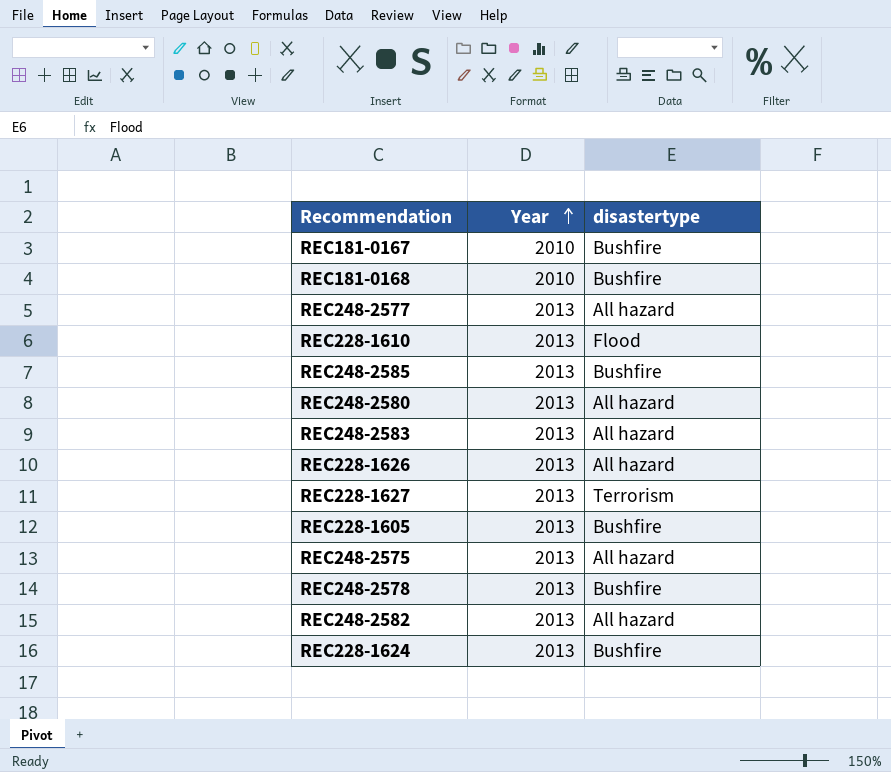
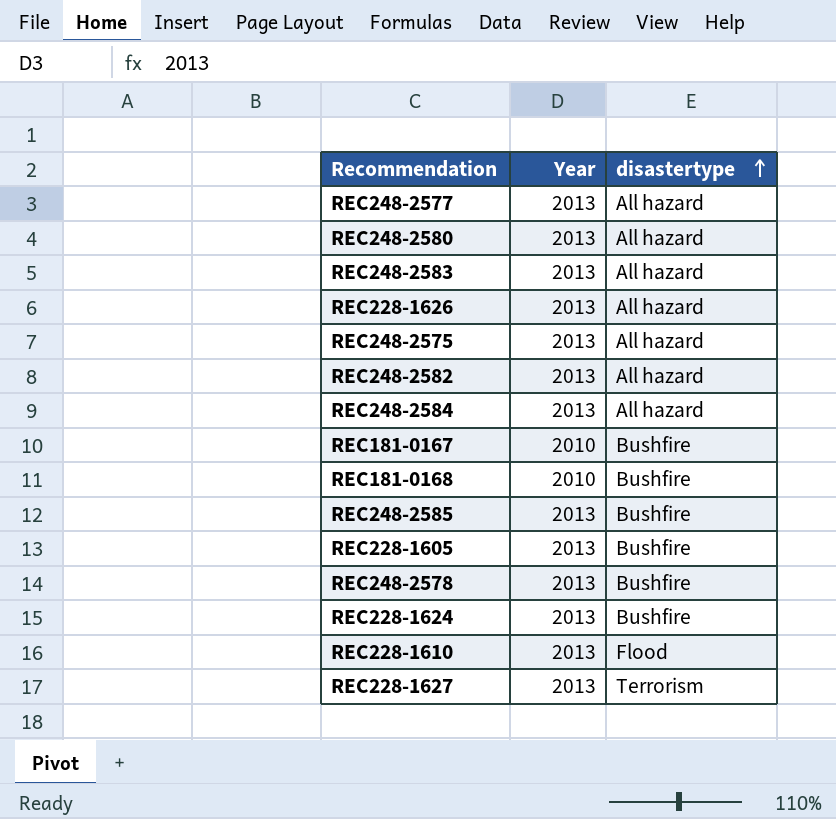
row order: Year ascending -> disastertype ascending
row REC248-2584: none -> 2013 | All hazard

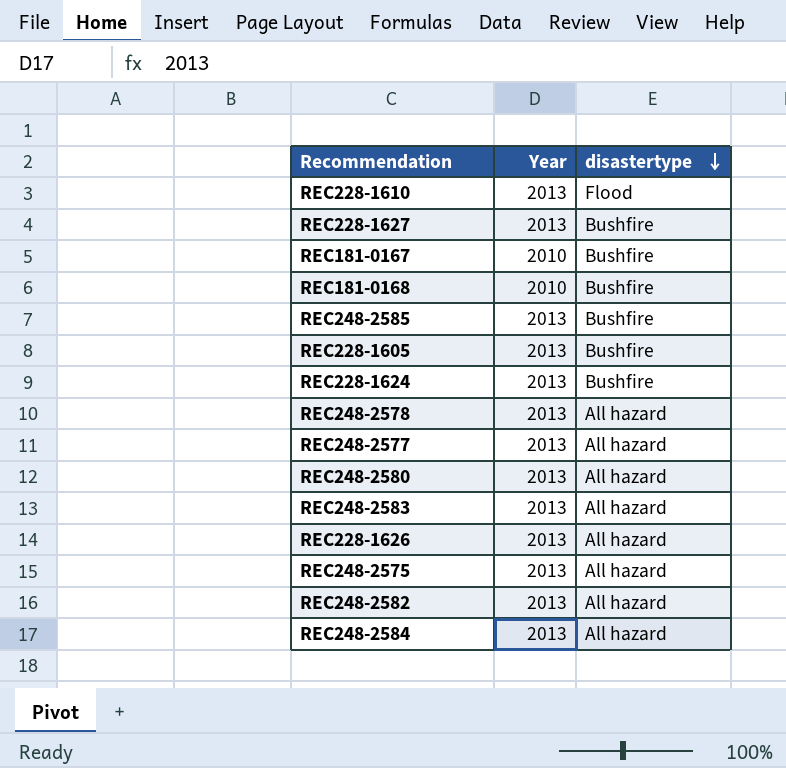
row order: disastertype ascending -> disastertype descending
REC228-1627 | disastertype: Terrorism -> Bushfire
REC248-2578 | disastertype: Bushfire -> All hazard

